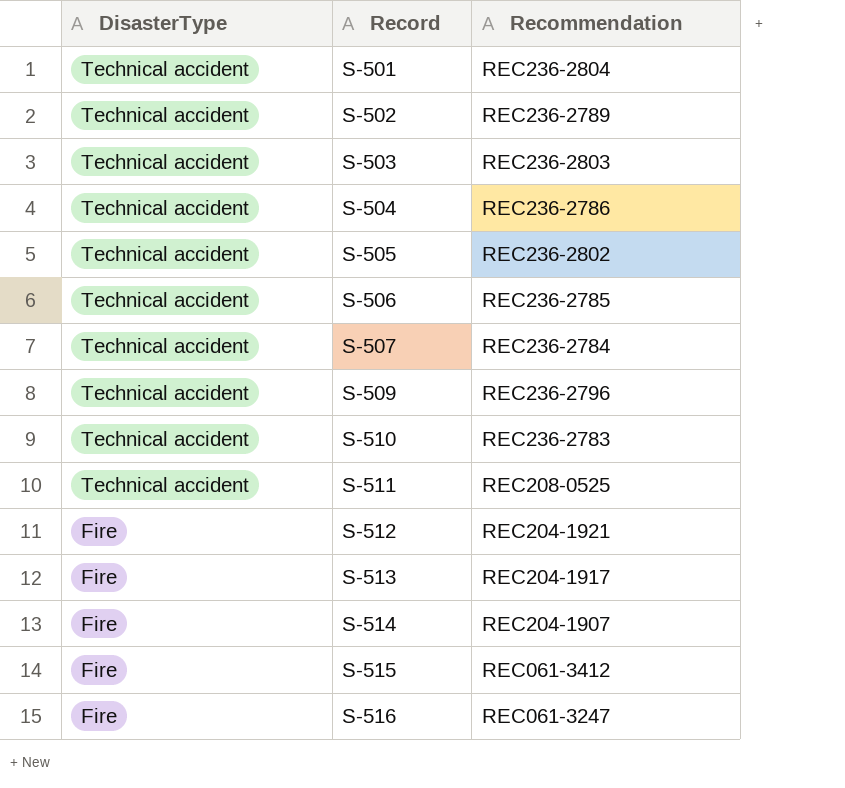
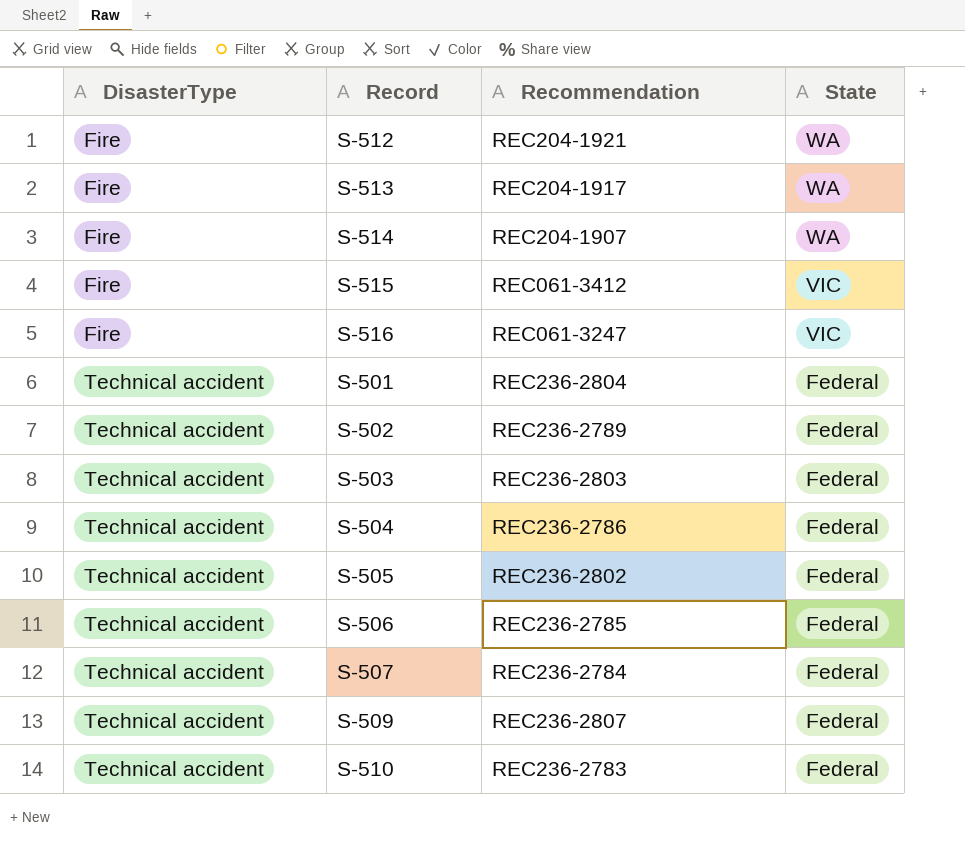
row order: DisasterType descending -> DisasterType ascending
column State | position: none -> 4
row S-511: Technical accident | REC208-0525 -> none
S-509 | Recommendation: REC236-2796 -> REC236-2807

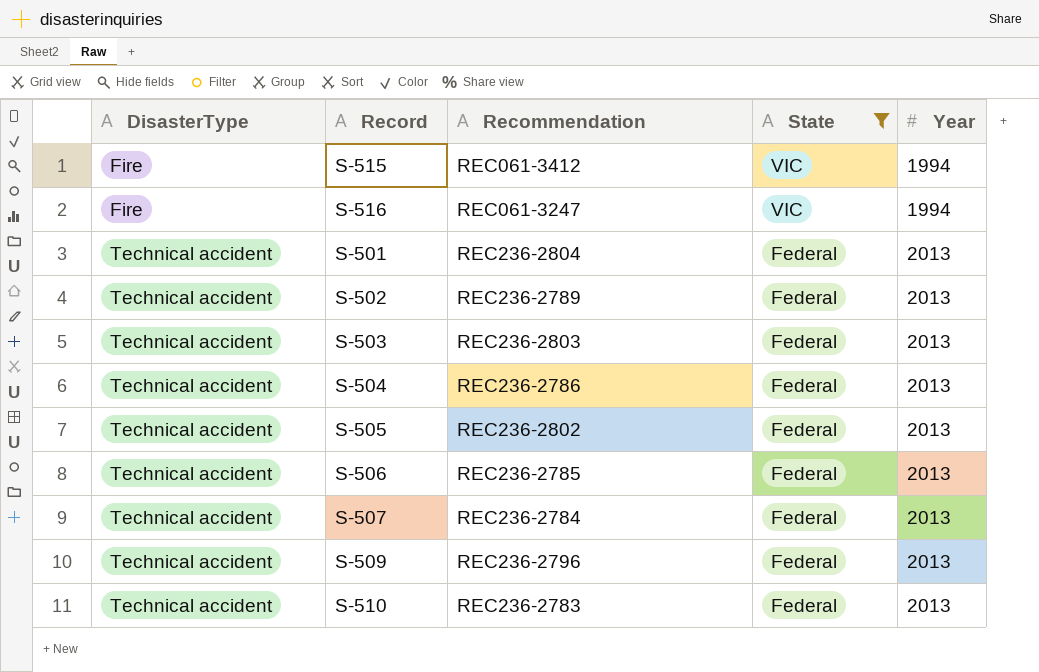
filter: none -> State != WA
column Year | position: none -> 5
S-509 | Recommendation: REC236-2807 -> REC236-2796

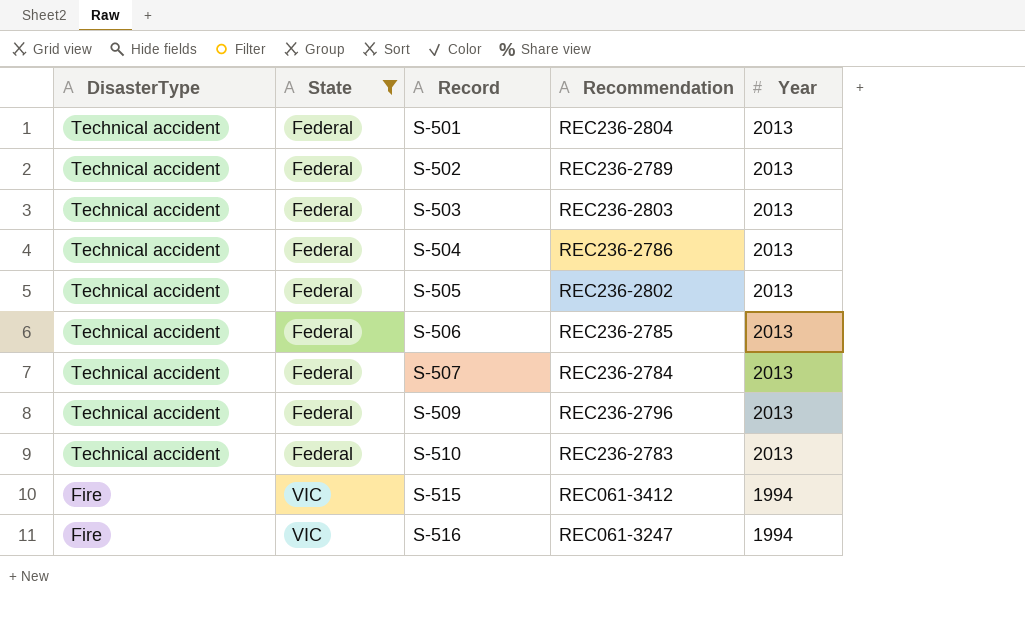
row order: DisasterType ascending -> DisasterType descending
column State | position: 4 -> 2

